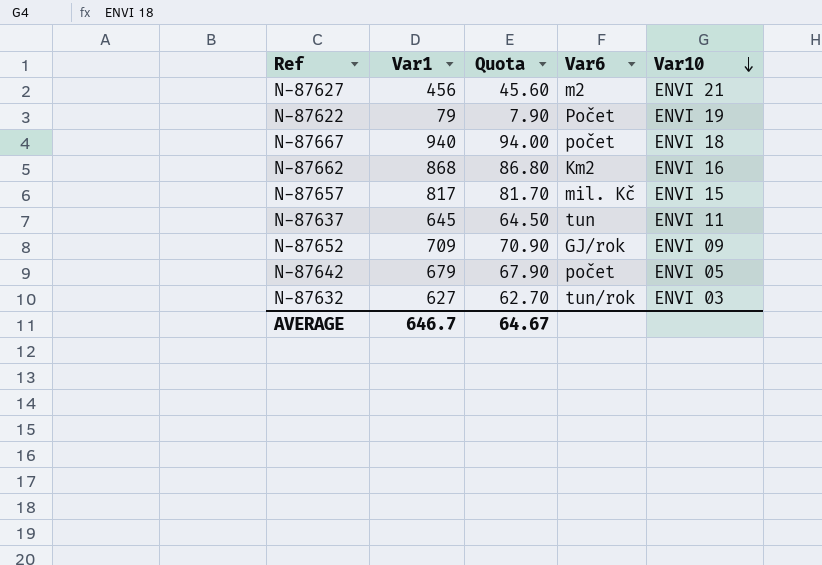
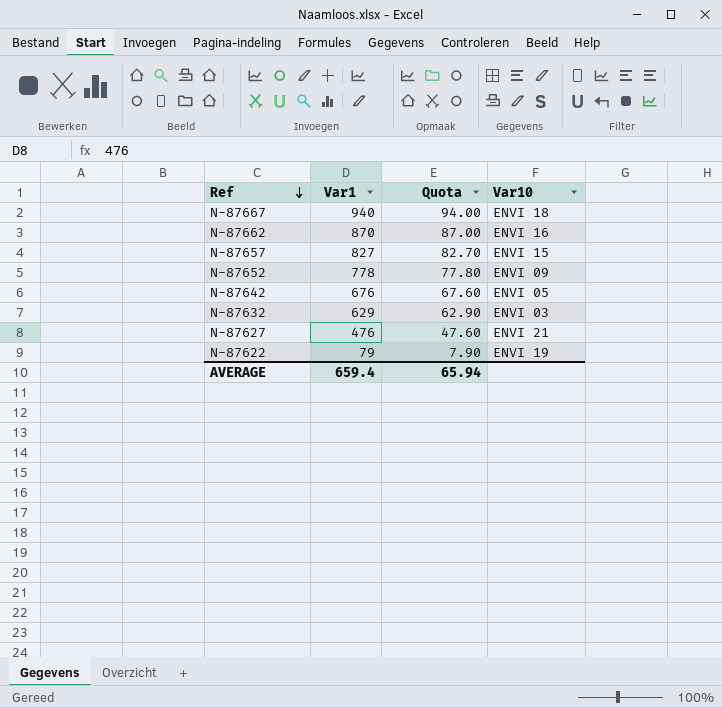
row order: Var10 descending -> Ref descending
column Var6 | position: 4 -> none
row N-87637: 645 | 64.50 | tun | ENVI 11 -> none
N-87662 | Var1: 868 -> 870
N-87662 | Quota: 86.80 -> 87.00
N-87657 | Var1: 817 -> 827
N-87657 | Quota: 81.70 -> 82.70
N-87652 | Var1: 709 -> 778
N-87652 | Quota: 70.90 -> 77.80
N-87642 | Var1: 679 -> 676
N-87642 | Quota: 67.90 -> 67.60
N-87632 | Var1: 627 -> 629
N-87632 | Quota: 62.70 -> 62.90
N-87627 | Var1: 456 -> 476
N-87627 | Quota: 45.60 -> 47.60
AVERAGE | Var1: 646.7 -> 659.4
AVERAGE | Quota: 64.67 -> 65.94

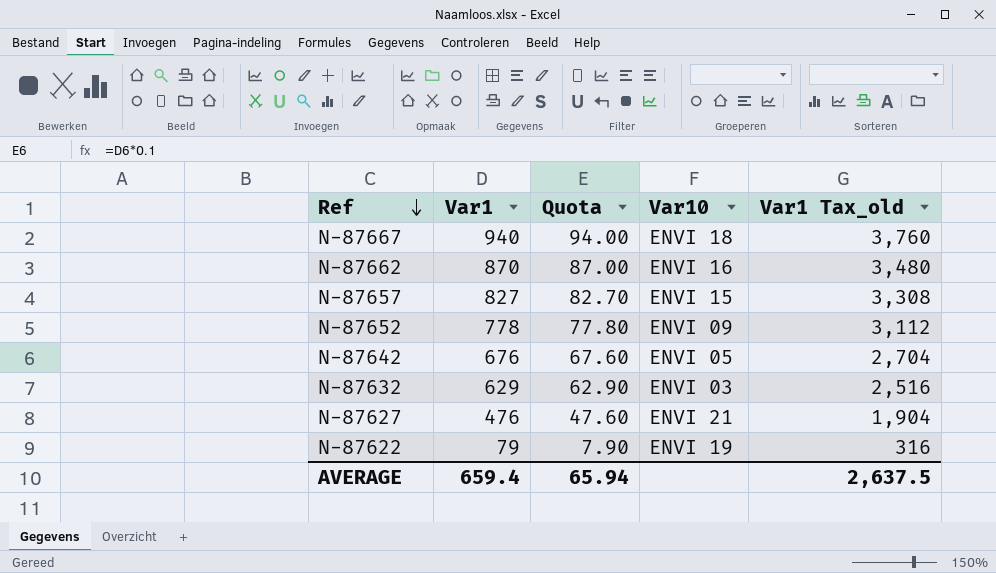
column Var1 Tax_old | formula: none -> [Var1] * 4

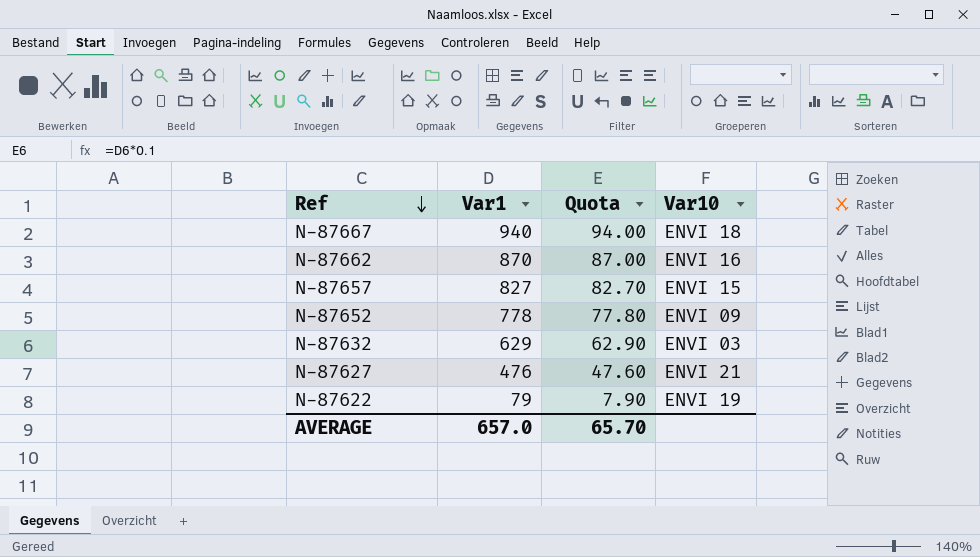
column Var1 Tax_old | formula: [Var1] * 4 -> none
row N-87642: 676 | 67.60 | ENVI 05 | 2,704 -> none
AVERAGE | Var1: 659.4 -> 657.0
AVERAGE | Quota: 65.94 -> 65.70

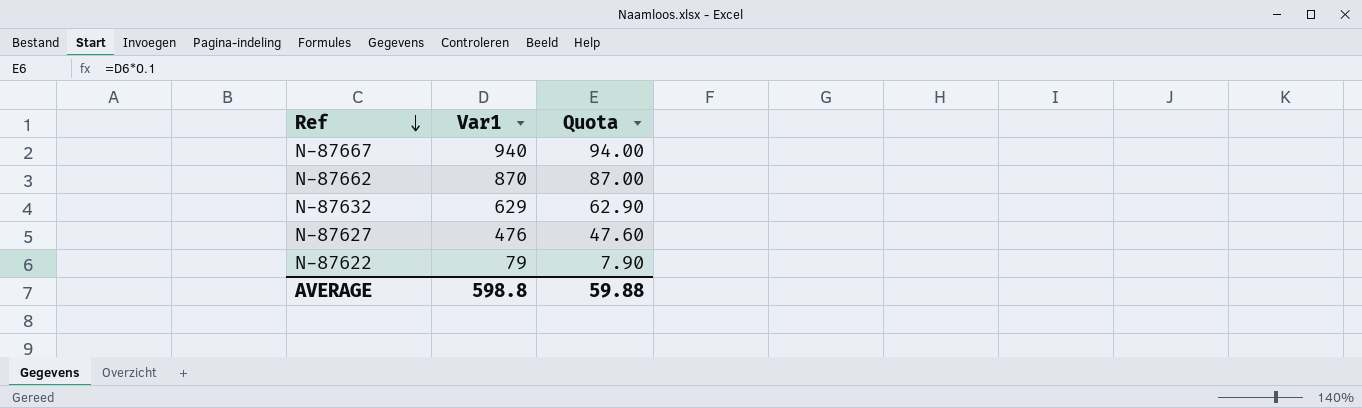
column Var10 | position: 4 -> none
row N-87657: 827 | 82.70 | ENVI 15 -> none
row N-87652: 778 | 77.80 | ENVI 09 -> none
AVERAGE | Var1: 657.0 -> 598.8
AVERAGE | Quota: 65.70 -> 59.88

